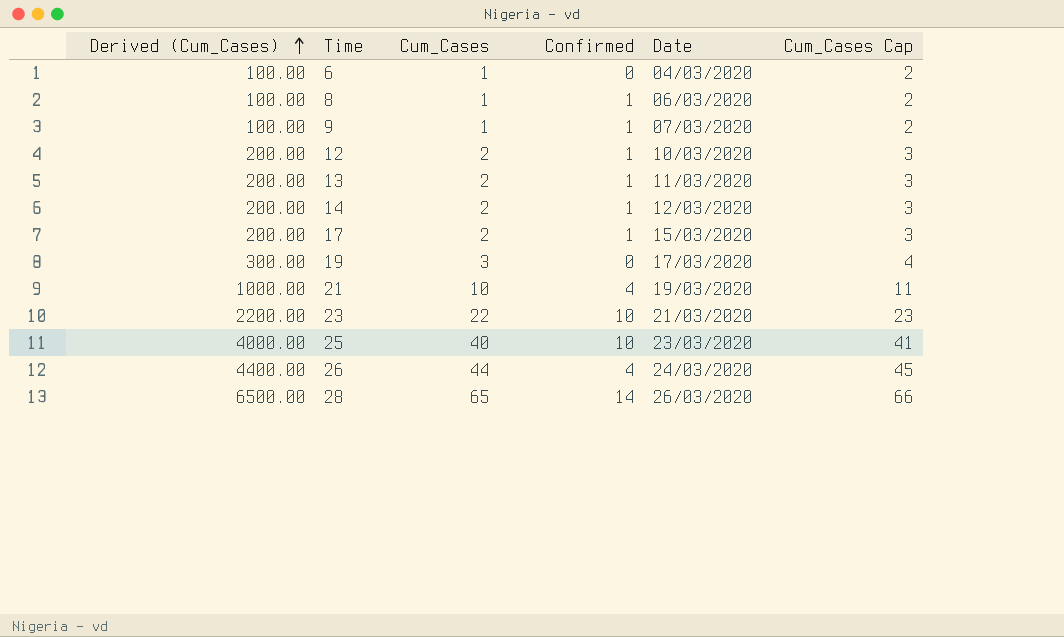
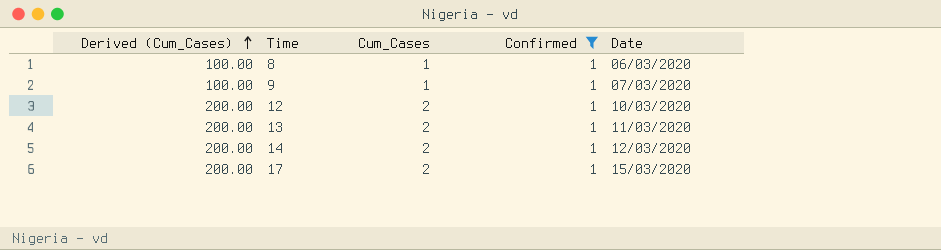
filter: none -> Confirmed = 1
column Cum_Cases Cap | formula: [Cum_Cases] + 1 -> none

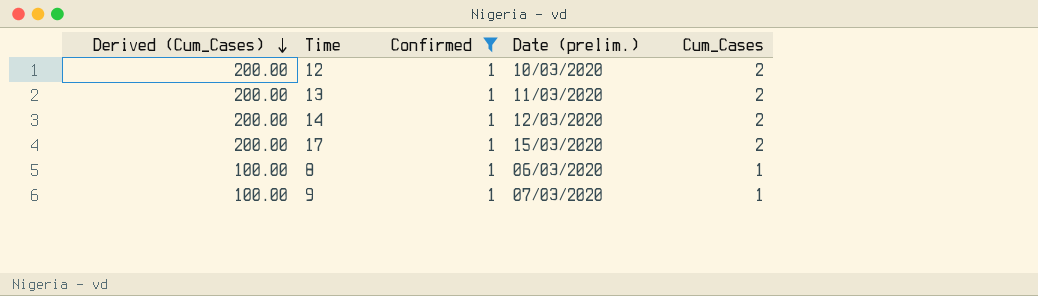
row order: Derived (Cum_Cases) ascending -> Derived (Cum_Cases) descending
column name: Date -> Date (prelim.)
column Cum_Cases | position: 3 -> 5

